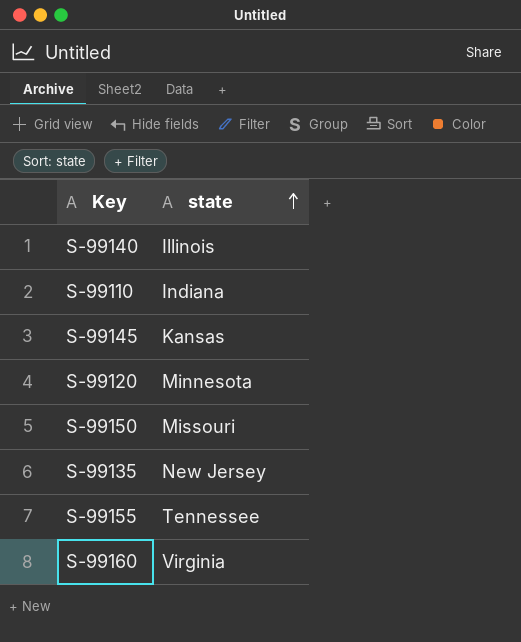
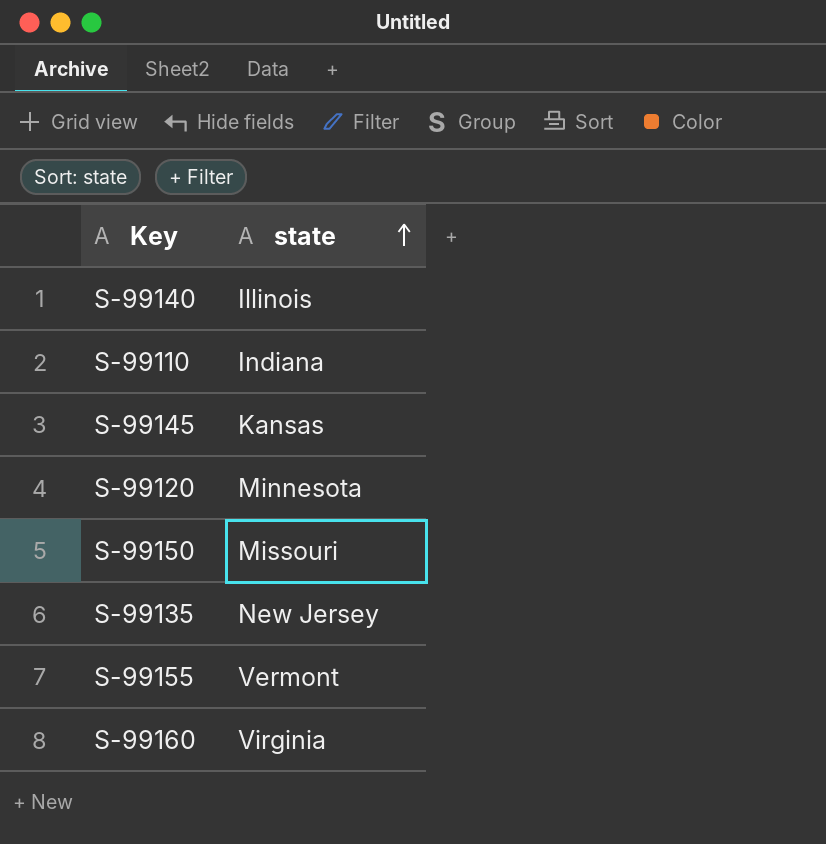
S-99155 | state: Tennessee -> Vermont

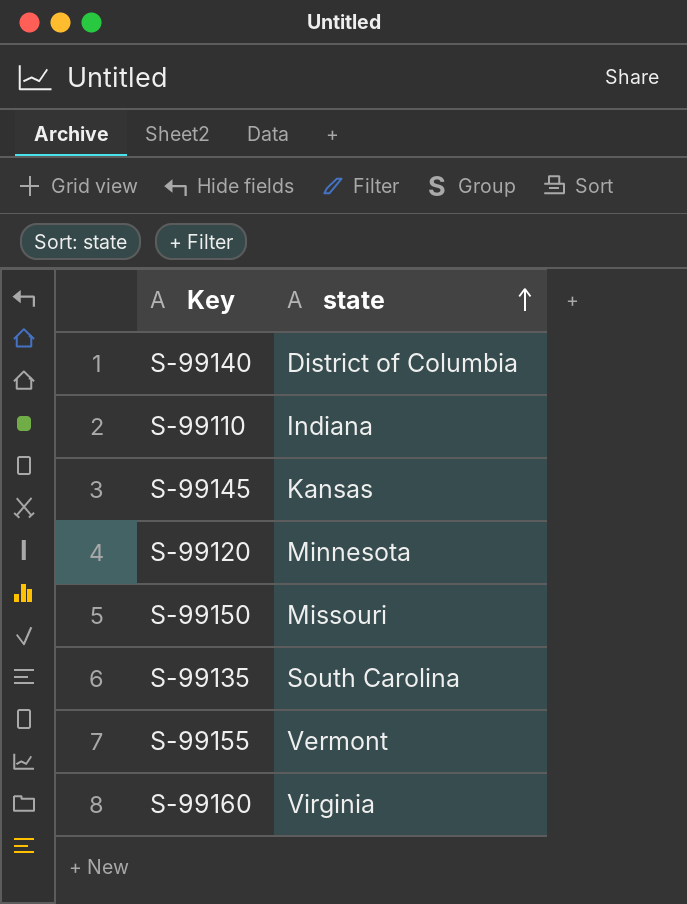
S-99140 | state: Illinois -> District of Columbia
S-99135 | state: New Jersey -> South Carolina

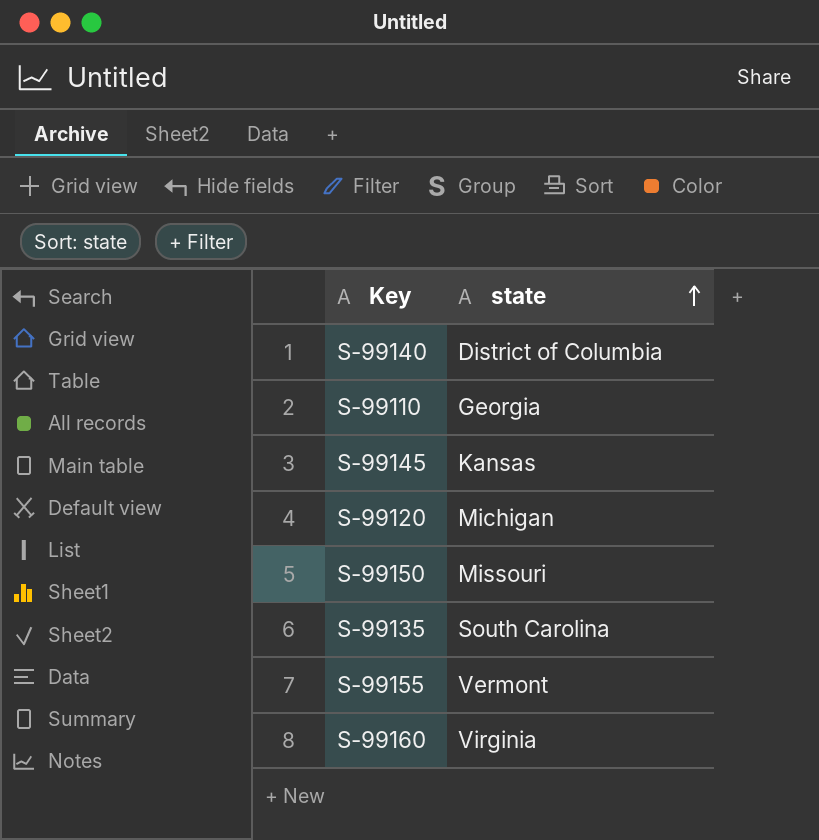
S-99110 | state: Indiana -> Georgia
S-99120 | state: Minnesota -> Michigan

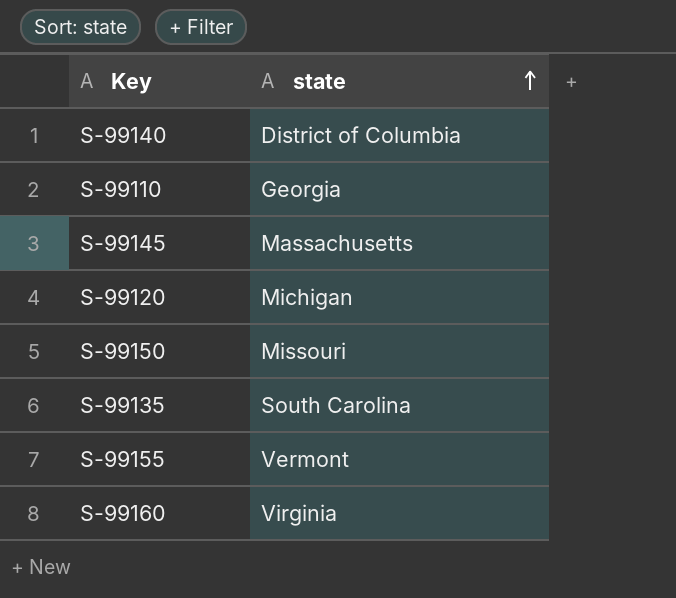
S-99145 | state: Kansas -> Massachusetts

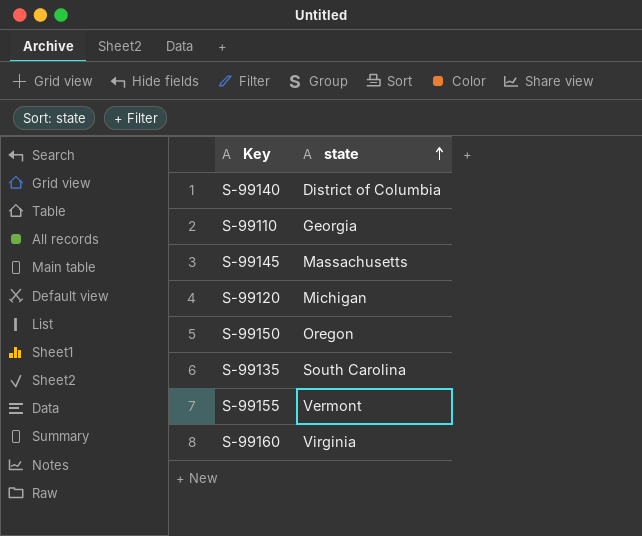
S-99150 | state: Missouri -> Oregon

